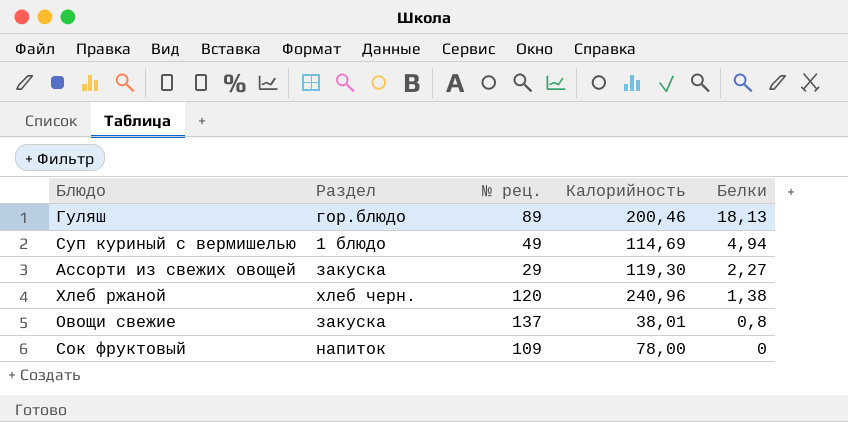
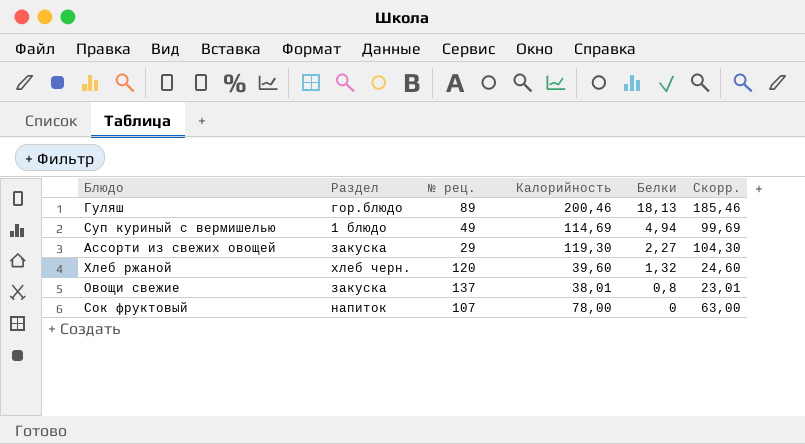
column Скорр. | formula: none -> [Калорийность] - 15
Хлеб ржаной | Калорийность: 240,96 -> 39,60
Хлеб ржаной | Белки: 1,38 -> 1,32
Сок фруктовый | № рец.: 109 -> 107

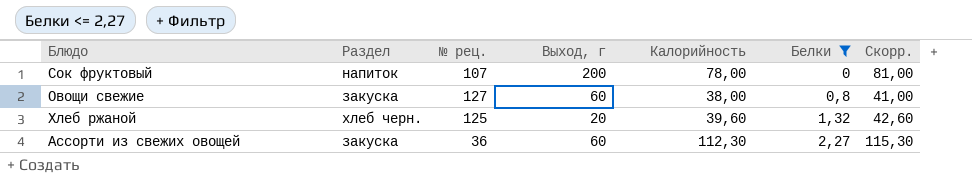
filter: none -> Белки <= 2,27
row order: Белки descending -> Белки ascending
column Выход, г | position: none -> 4
column Скорр. | formula: [Калорийность] - 15 -> [Калорийность] + 3
Овощи свежие | № рец.: 137 -> 127
Овощи свежие | Калорийность: 38,01 -> 38,00
Хлеб ржаной | № рец.: 120 -> 125
Ассорти из свежих овощей | № рец.: 29 -> 36
Ассорти из свежих овощей | Калорийность: 119,30 -> 112,30

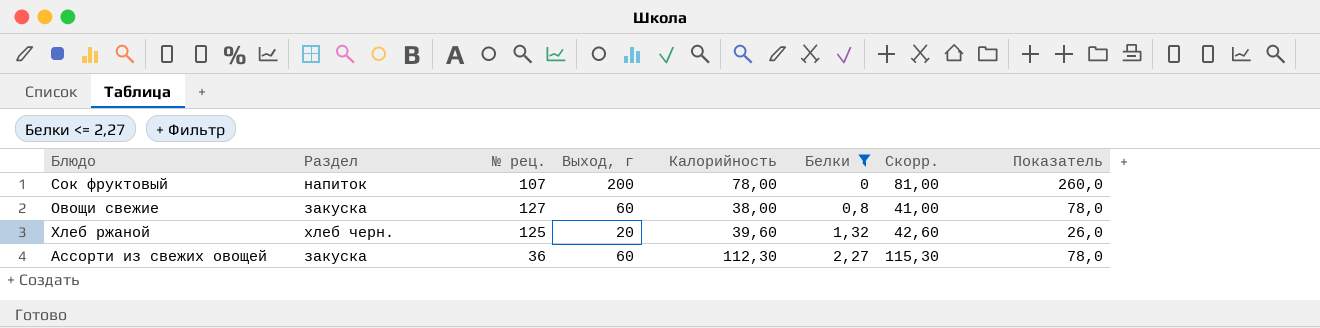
column Показатель | formula: none -> [Выход, г] * 1,3

